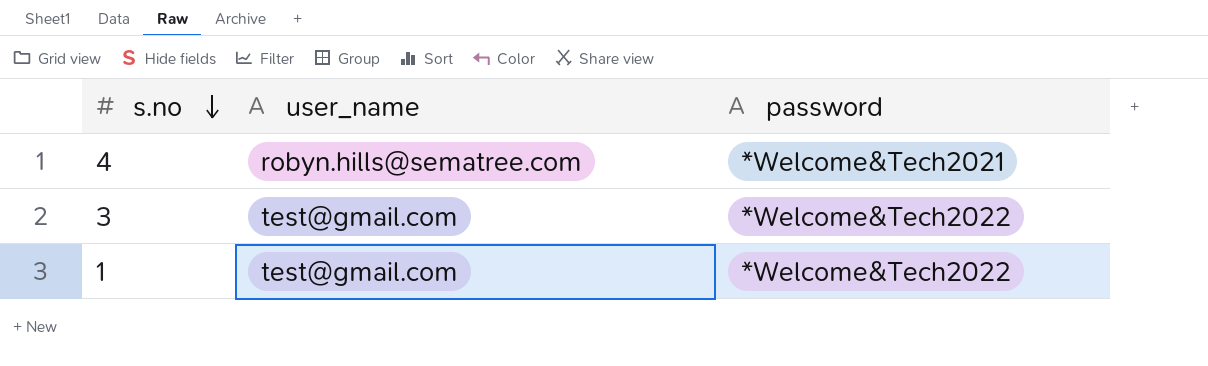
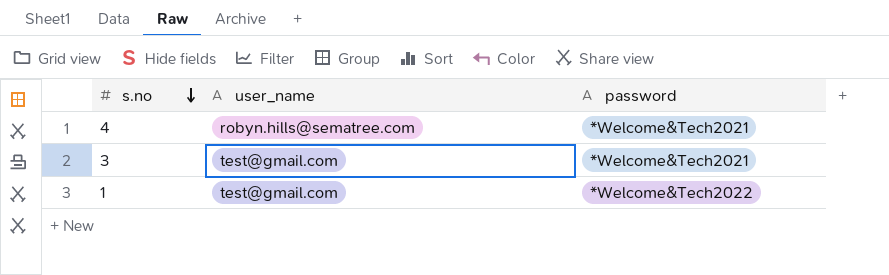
3 | password: *Welcome&Tech2022 -> *Welcome&Tech2021

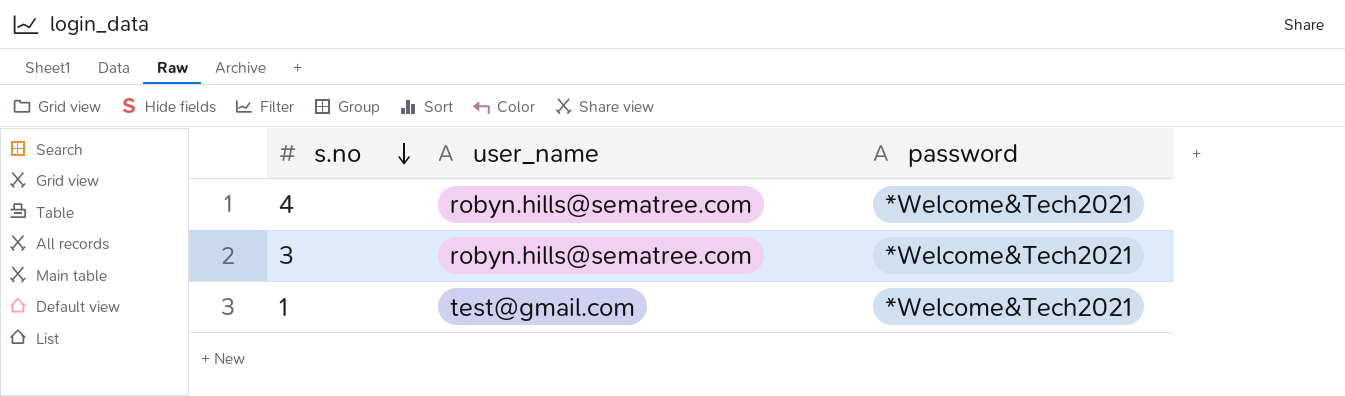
3 | user_name: test@gmail.com -> robyn.hills@sematree.com
1 | password: *Welcome&Tech2022 -> *Welcome&Tech2021

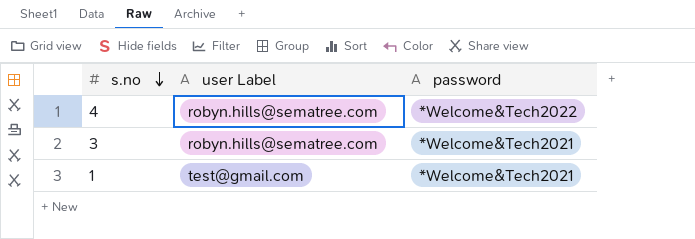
column name: user_name -> user Label
4 | password: *Welcome&Tech2021 -> *Welcome&Tech2022

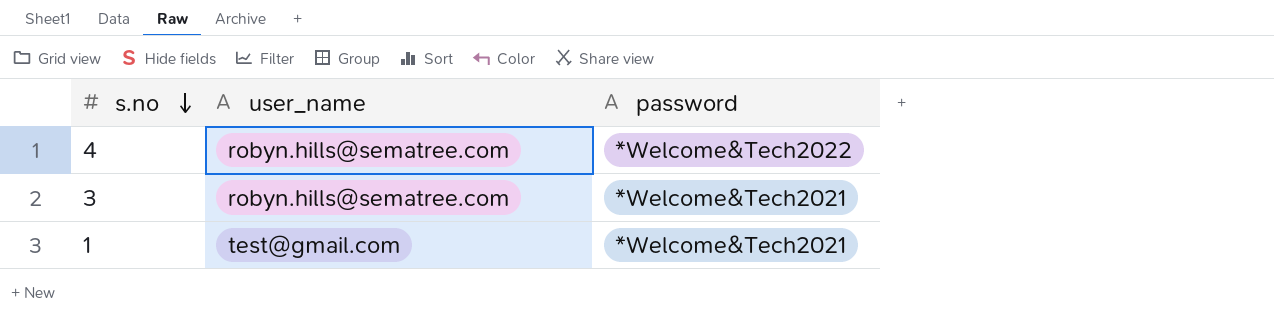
column name: user Label -> user_name

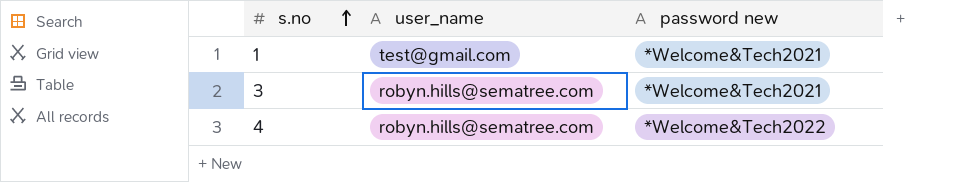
row order: s.no descending -> s.no ascending
column name: password -> password new

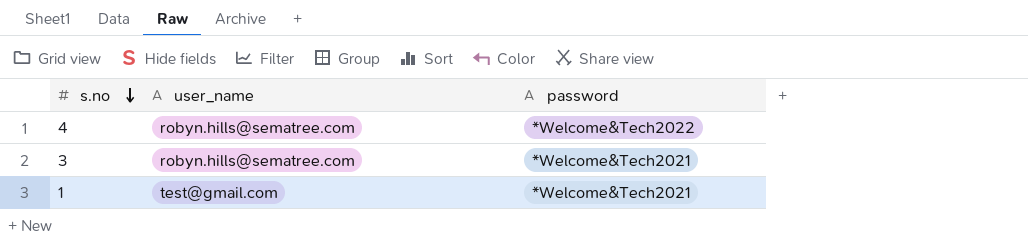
row order: s.no ascending -> s.no descending
column name: password new -> password

